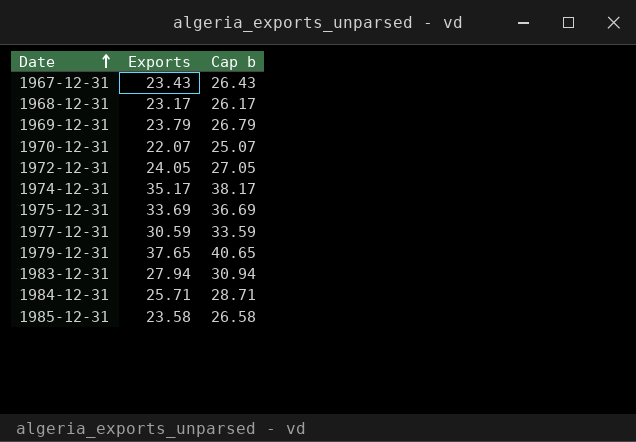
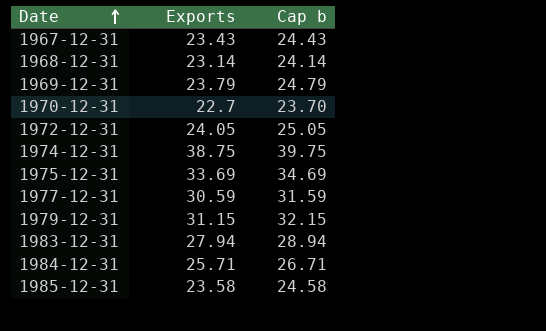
column Cap b | formula: [Exports] + 3 -> [Exports] + 1
1968-12-31 | Exports: 23.17 -> 23.14
1970-12-31 | Exports: 22.07 -> 22.7
1974-12-31 | Exports: 35.17 -> 38.75
1979-12-31 | Exports: 37.65 -> 31.15

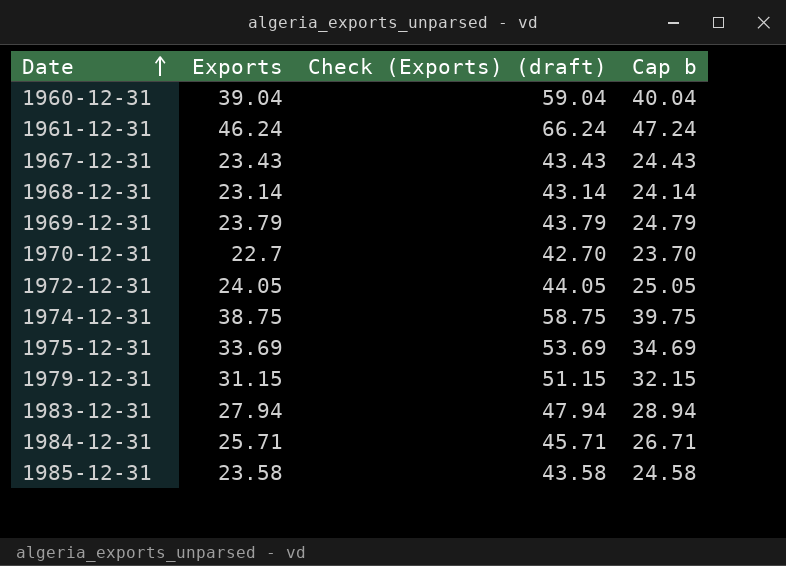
column Check (Exports) (draft) | formula: none -> [Exports] + 20
row 1977-12-31: 30.59 | 31.59 -> none
row 1960-12-31: none -> 39.04 | 59.04 | 40.04
row 1961-12-31: none -> 46.24 | 66.24 | 47.24

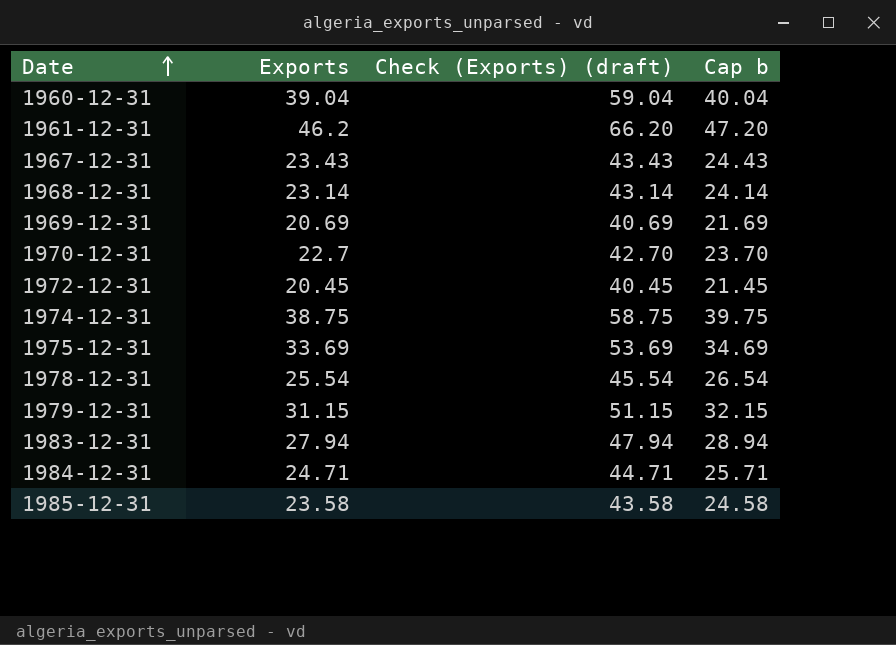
1961-12-31 | Exports: 46.24 -> 46.2
1961-12-31 | Check (Exports) (draft): 66.24 -> 66.20
1961-12-31 | Cap b: 47.24 -> 47.20
1969-12-31 | Exports: 23.79 -> 20.69
1969-12-31 | Check (Exports) (draft): 43.79 -> 40.69
1969-12-31 | Cap b: 24.79 -> 21.69
1972-12-31 | Exports: 24.05 -> 20.45
1972-12-31 | Check (Exports) (draft): 44.05 -> 40.45
1972-12-31 | Cap b: 25.05 -> 21.45
row 1978-12-31: none -> 25.54 | 45.54 | 26.54
1984-12-31 | Exports: 25.71 -> 24.71
1984-12-31 | Check (Exports) (draft): 45.71 -> 44.71
1984-12-31 | Cap b: 26.71 -> 25.71

